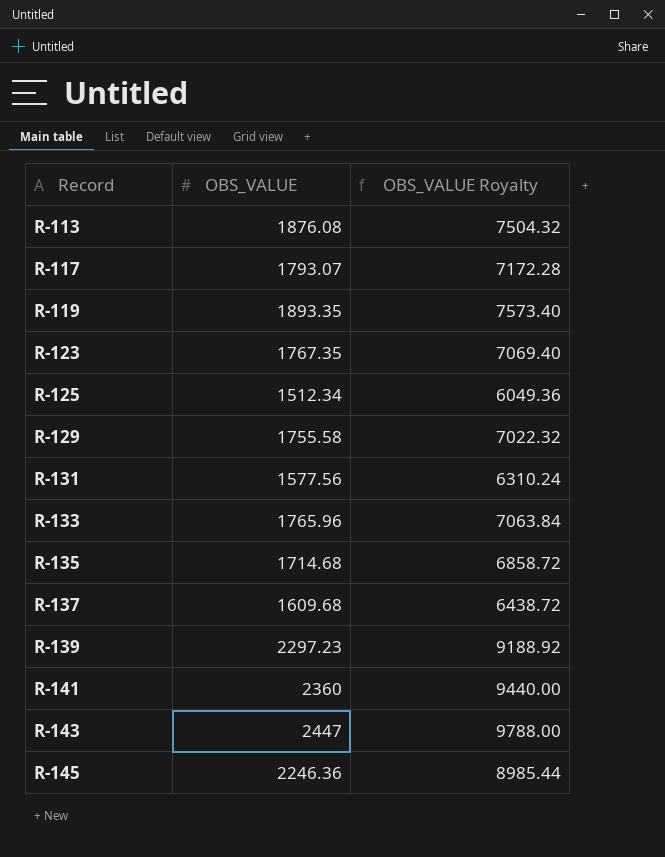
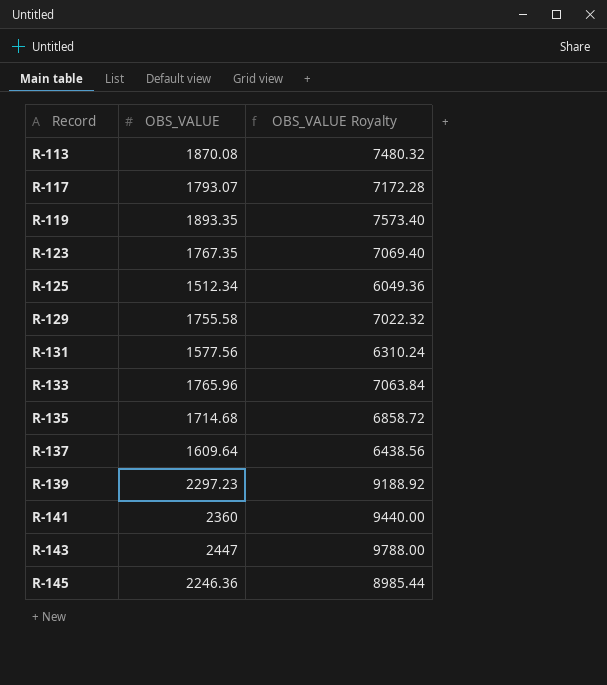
R-113 | OBS_VALUE: 1876.08 -> 1870.08
R-113 | OBS_VALUE Royalty: 7504.32 -> 7480.32
R-137 | OBS_VALUE: 1609.68 -> 1609.64
R-137 | OBS_VALUE Royalty: 6438.72 -> 6438.56

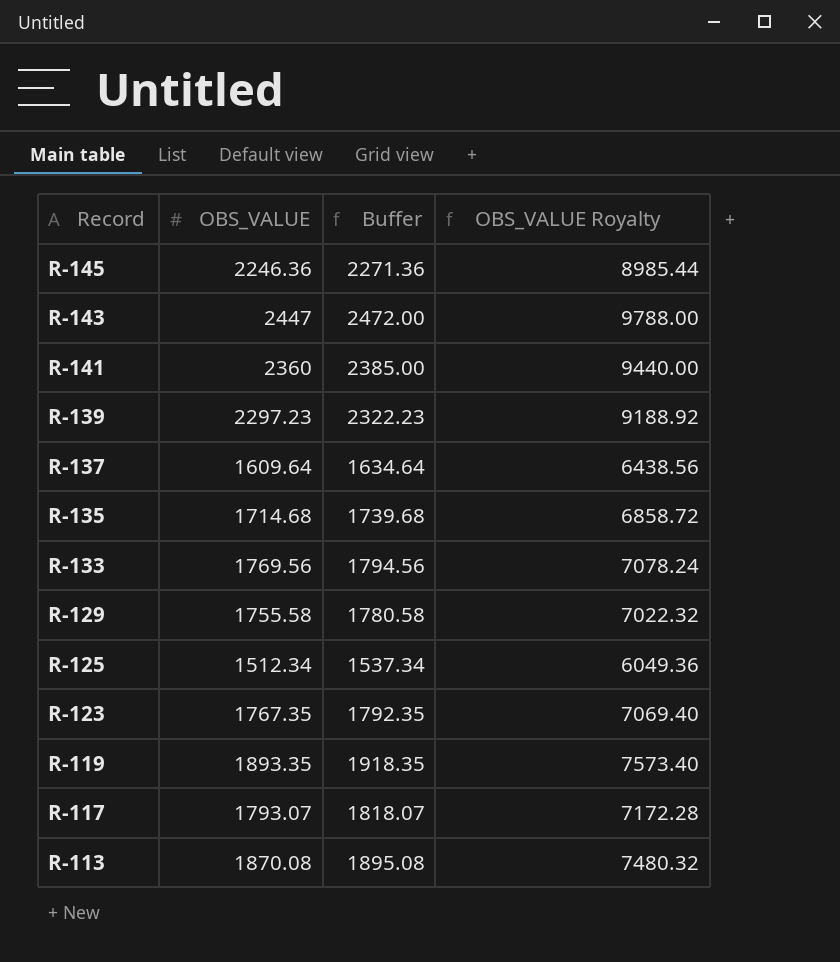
row order: Record ascending -> Record descending
column Buffer | formula: none -> [OBS_VALUE] + 25
row R-131: 1577.56 | 6310.24 -> none
R-133 | OBS_VALUE: 1765.96 -> 1769.56
R-133 | OBS_VALUE Royalty: 7063.84 -> 7078.24

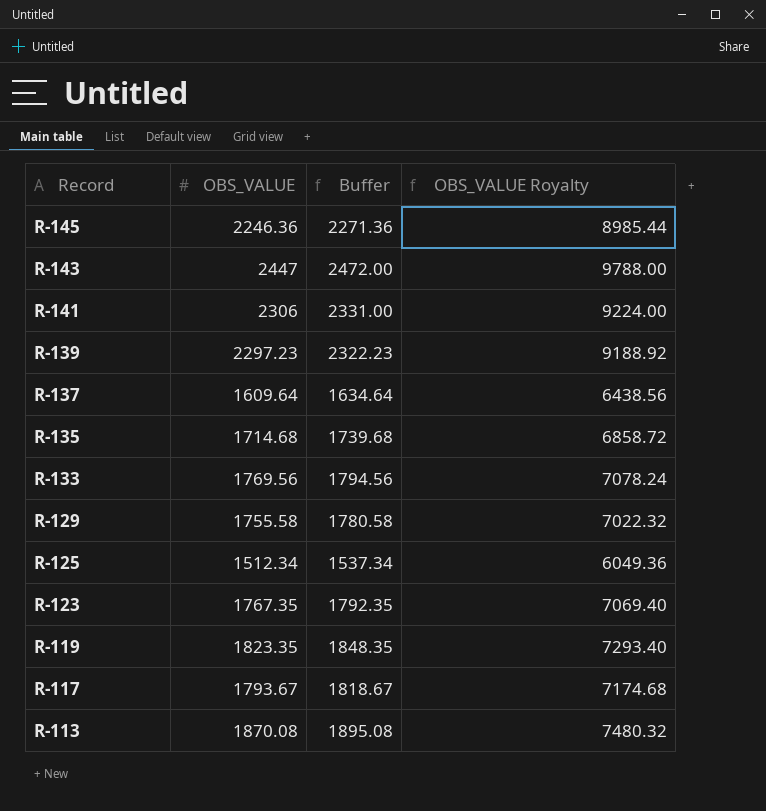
R-141 | OBS_VALUE: 2360 -> 2306
R-141 | Buffer: 2385.00 -> 2331.00
R-141 | OBS_VALUE Royalty: 9440.00 -> 9224.00
R-119 | OBS_VALUE: 1893.35 -> 1823.35
R-119 | Buffer: 1918.35 -> 1848.35
R-119 | OBS_VALUE Royalty: 7573.40 -> 7293.40
R-117 | OBS_VALUE: 1793.07 -> 1793.67
R-117 | Buffer: 1818.07 -> 1818.67
R-117 | OBS_VALUE Royalty: 7172.28 -> 7174.68

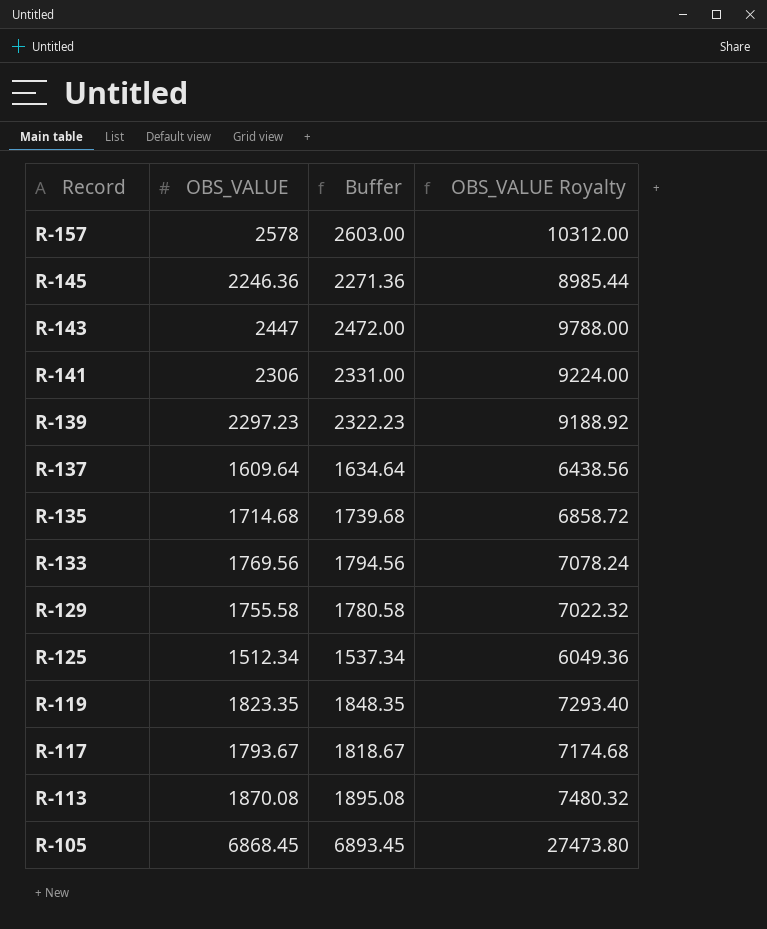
row R-123: 1767.35 | 1792.35 | 7069.40 -> none
row R-157: none -> 2578 | 2603.00 | 10312.00
row R-105: none -> 6868.45 | 6893.45 | 27473.80

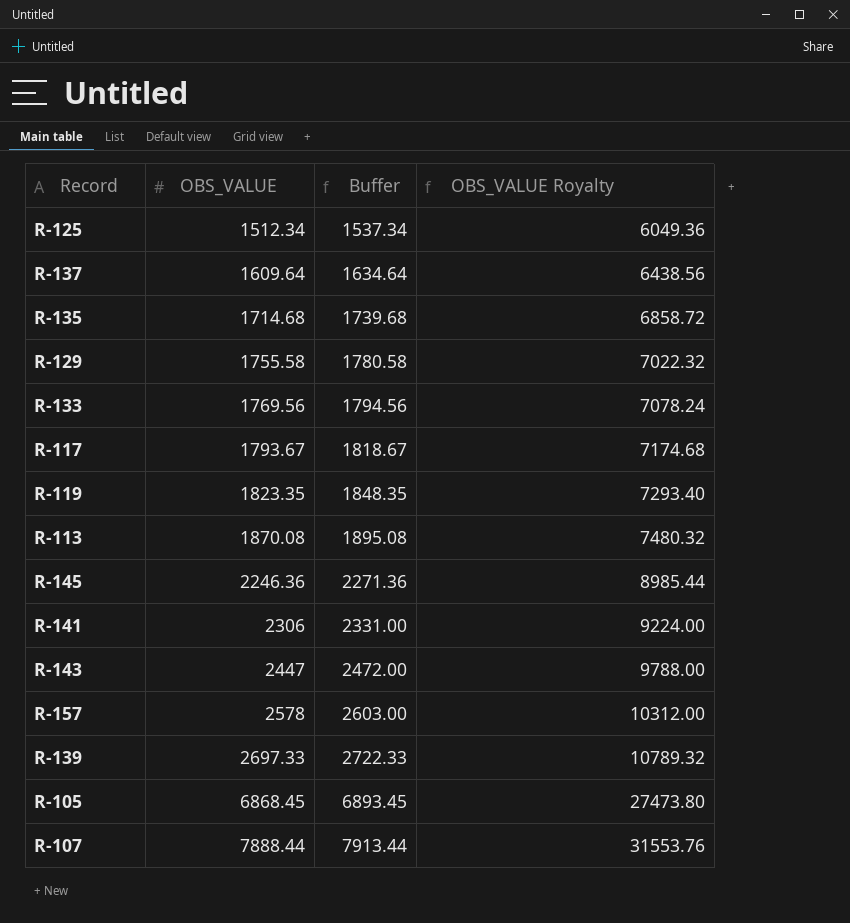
row order: Record descending -> OBS_VALUE ascending
R-139 | OBS_VALUE: 2297.23 -> 2697.33
R-139 | Buffer: 2322.23 -> 2722.33
R-139 | OBS_VALUE Royalty: 9188.92 -> 10789.32
row R-107: none -> 7888.44 | 7913.44 | 31553.76

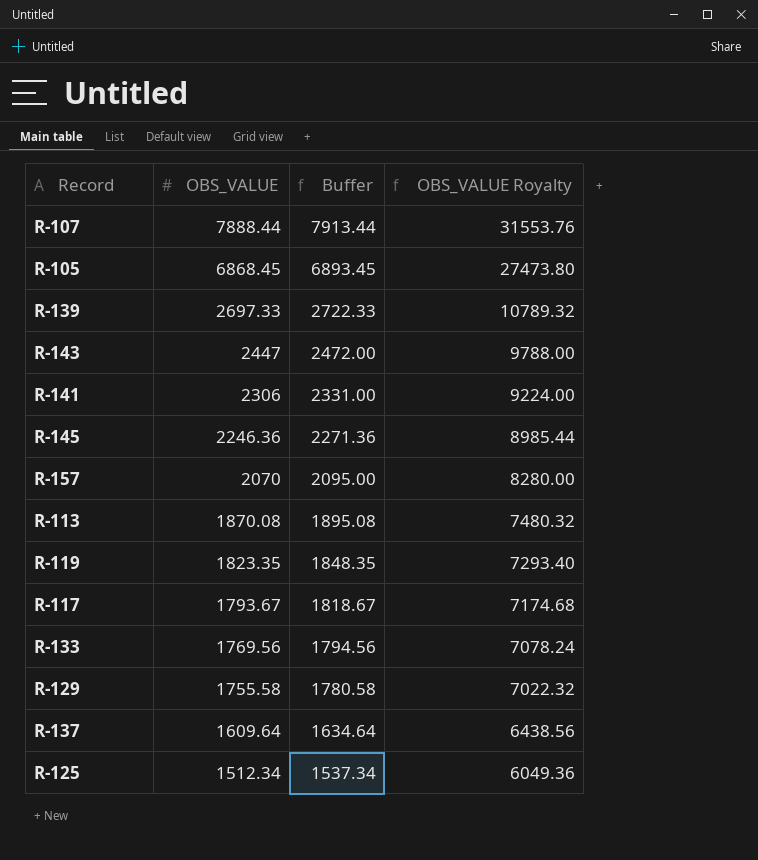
row order: OBS_VALUE ascending -> OBS_VALUE descending
row R-135: 1714.68 | 1739.68 | 6858.72 -> none
R-157 | OBS_VALUE: 2578 -> 2070
R-157 | Buffer: 2603.00 -> 2095.00
R-157 | OBS_VALUE Royalty: 10312.00 -> 8280.00

